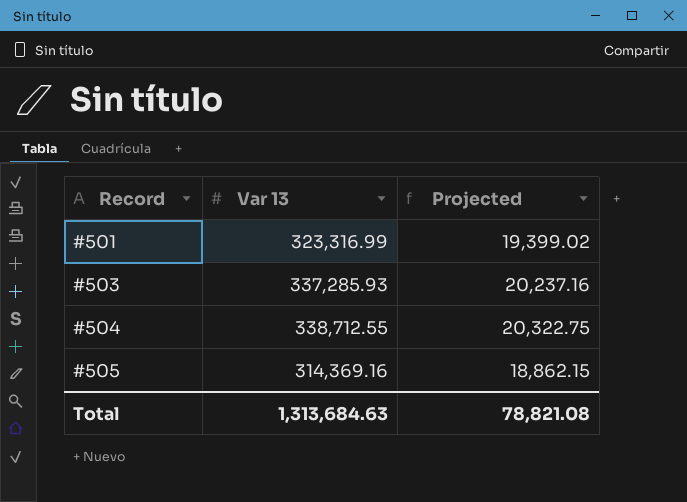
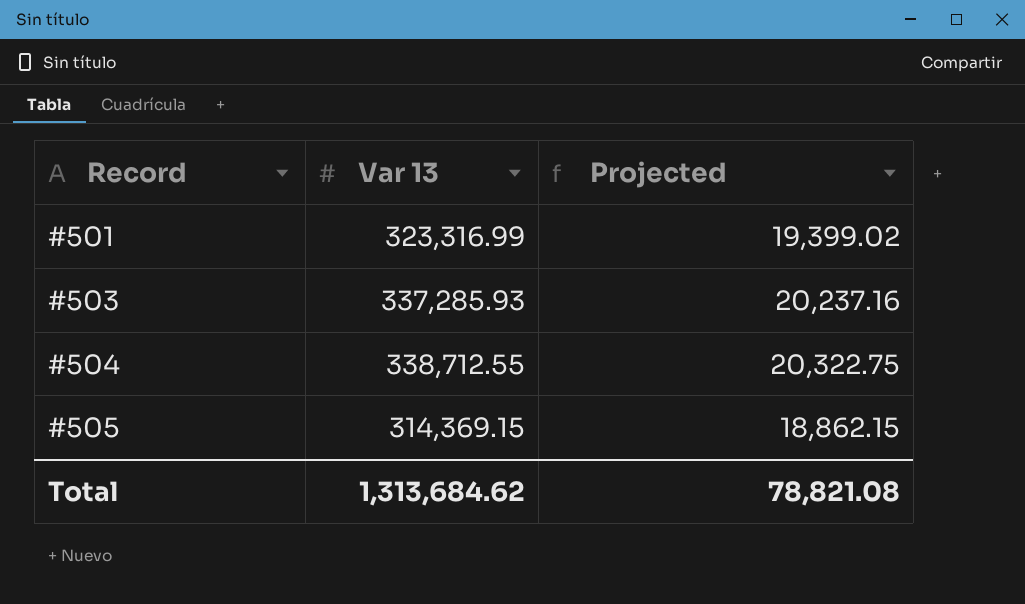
#505 | Var 13: 314,369.16 -> 314,369.15
Total | Var 13: 1,313,684.63 -> 1,313,684.62

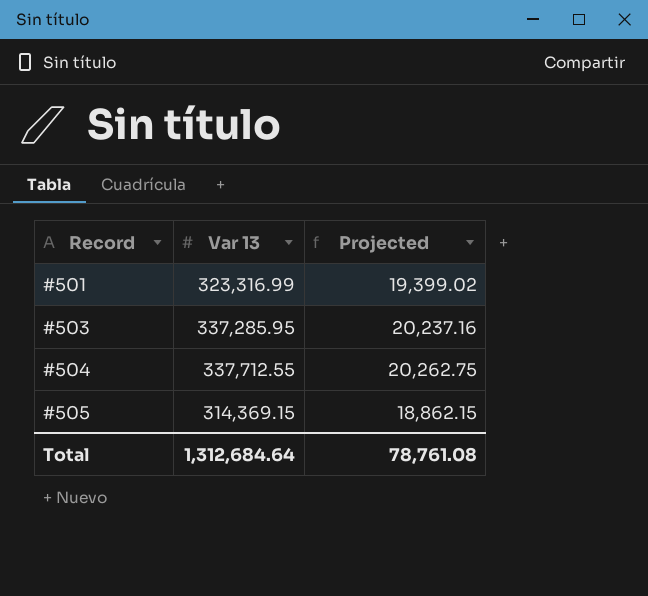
#503 | Var 13: 337,285.93 -> 337,285.95
#504 | Var 13: 338,712.55 -> 337,712.55
#504 | Projected: 20,322.75 -> 20,262.75
Total | Var 13: 1,313,684.62 -> 1,312,684.64
Total | Projected: 78,821.08 -> 78,761.08

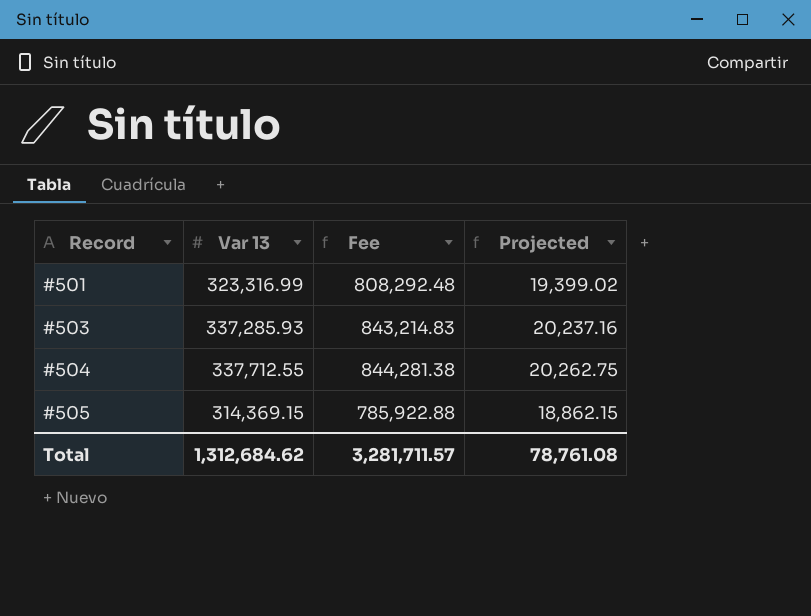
column Fee | formula: none -> [Var 13] * 2.5
#503 | Var 13: 337,285.95 -> 337,285.93
Total | Var 13: 1,312,684.64 -> 1,312,684.62

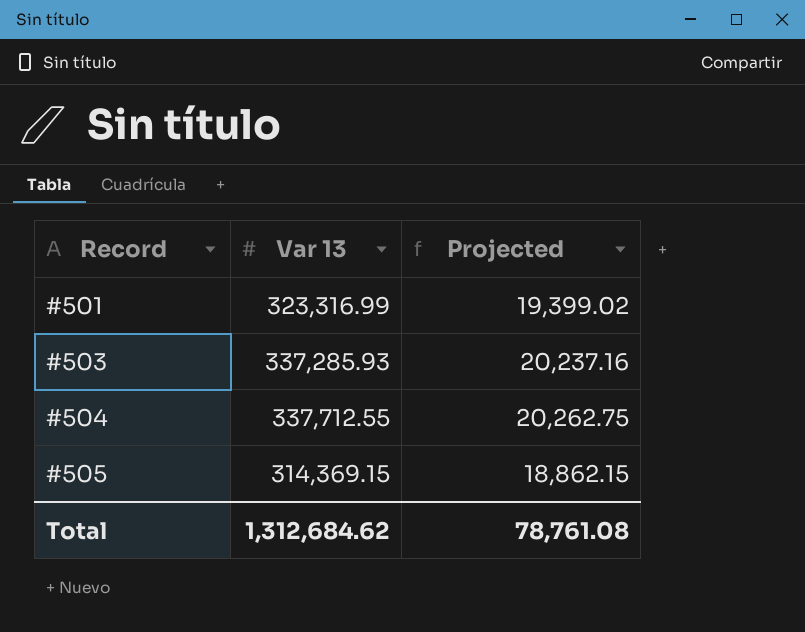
column Fee | formula: [Var 13] * 2.5 -> none

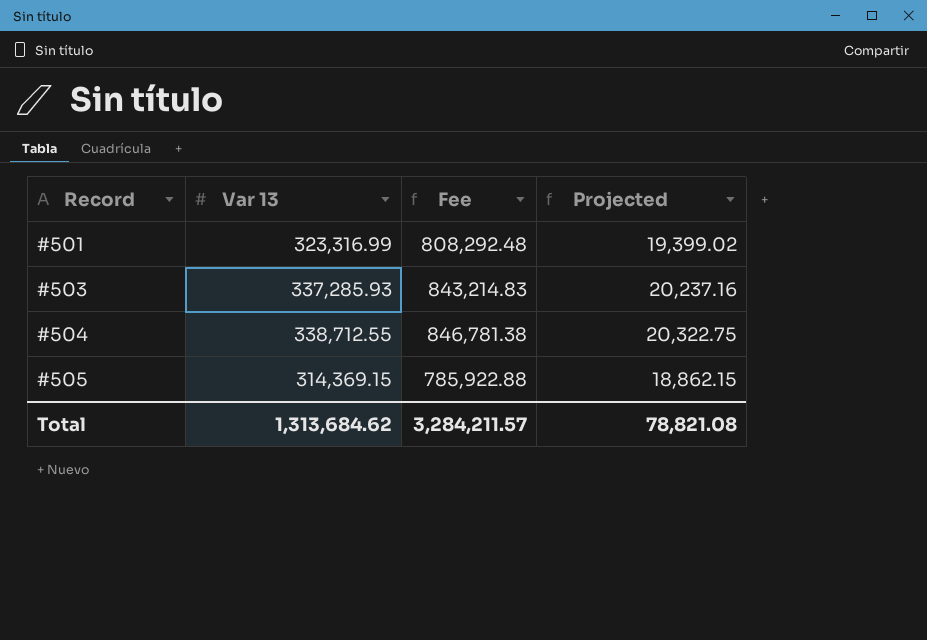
column Fee | formula: none -> [Var 13] * 2.5
#504 | Var 13: 337,712.55 -> 338,712.55
#504 | Projected: 20,262.75 -> 20,322.75
Total | Var 13: 1,312,684.62 -> 1,313,684.62
Total | Projected: 78,761.08 -> 78,821.08

